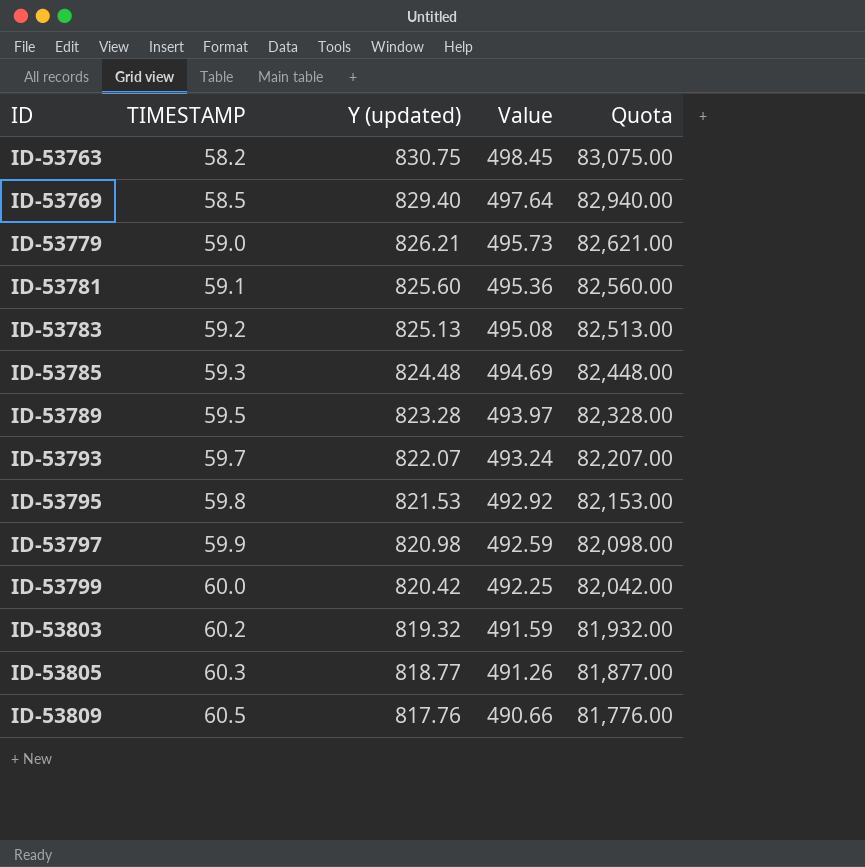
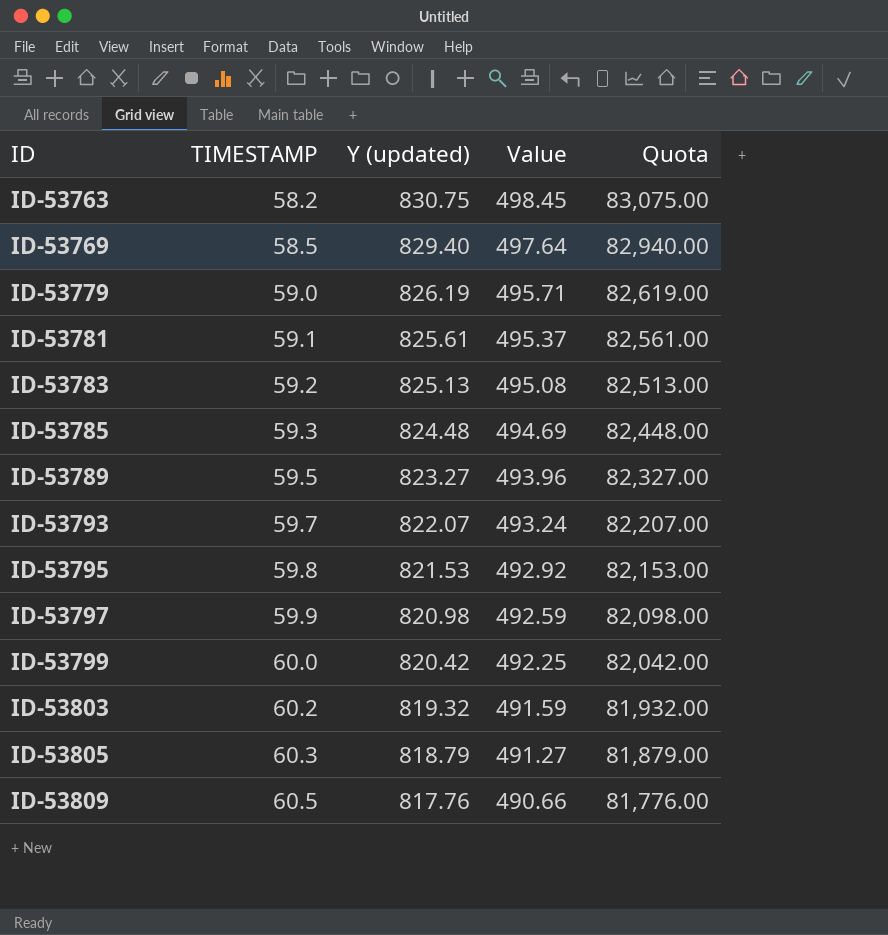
ID-53779 | Y (updated): 826.21 -> 826.19
ID-53779 | Value: 495.73 -> 495.71
ID-53779 | Quota: 82,621.00 -> 82,619.00
ID-53781 | Y (updated): 825.60 -> 825.61
ID-53781 | Value: 495.36 -> 495.37
ID-53781 | Quota: 82,560.00 -> 82,561.00
ID-53789 | Y (updated): 823.28 -> 823.27
ID-53789 | Value: 493.97 -> 493.96
ID-53789 | Quota: 82,328.00 -> 82,327.00
ID-53805 | Y (updated): 818.77 -> 818.79
ID-53805 | Value: 491.26 -> 491.27
ID-53805 | Quota: 81,877.00 -> 81,879.00

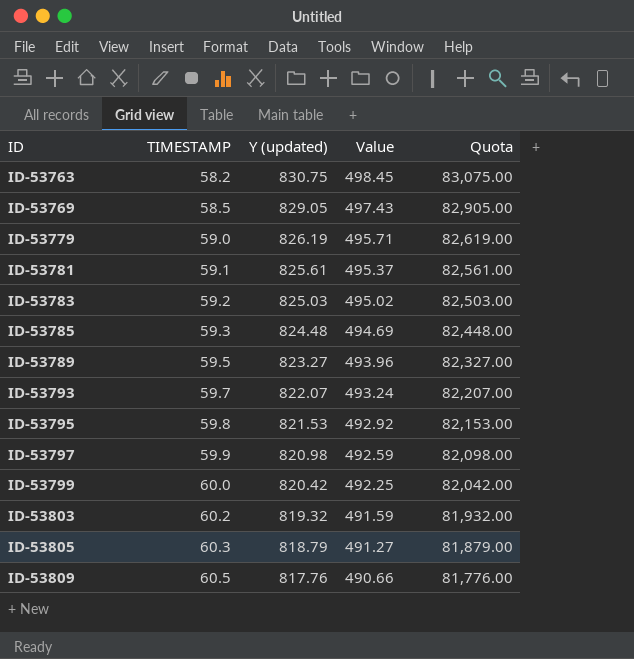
ID-53769 | Y (updated): 829.40 -> 829.05
ID-53769 | Value: 497.64 -> 497.43
ID-53769 | Quota: 82,940.00 -> 82,905.00
ID-53783 | Y (updated): 825.13 -> 825.03
ID-53783 | Value: 495.08 -> 495.02
ID-53783 | Quota: 82,513.00 -> 82,503.00

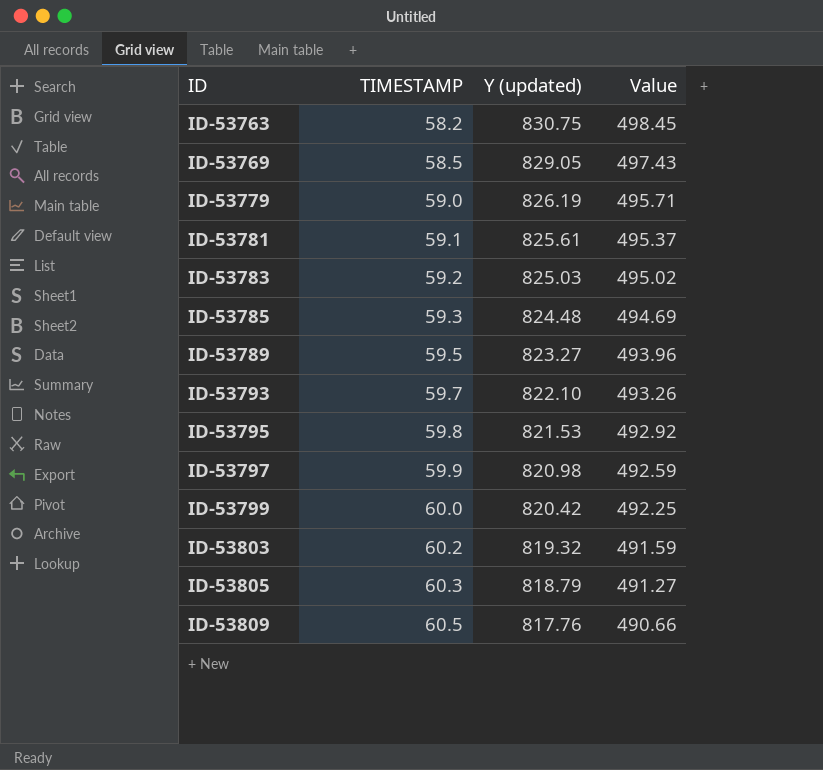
column Quota | formula: [Y (updated)] * 100 -> none
ID-53793 | Y (updated): 822.07 -> 822.10
ID-53793 | Value: 493.24 -> 493.26

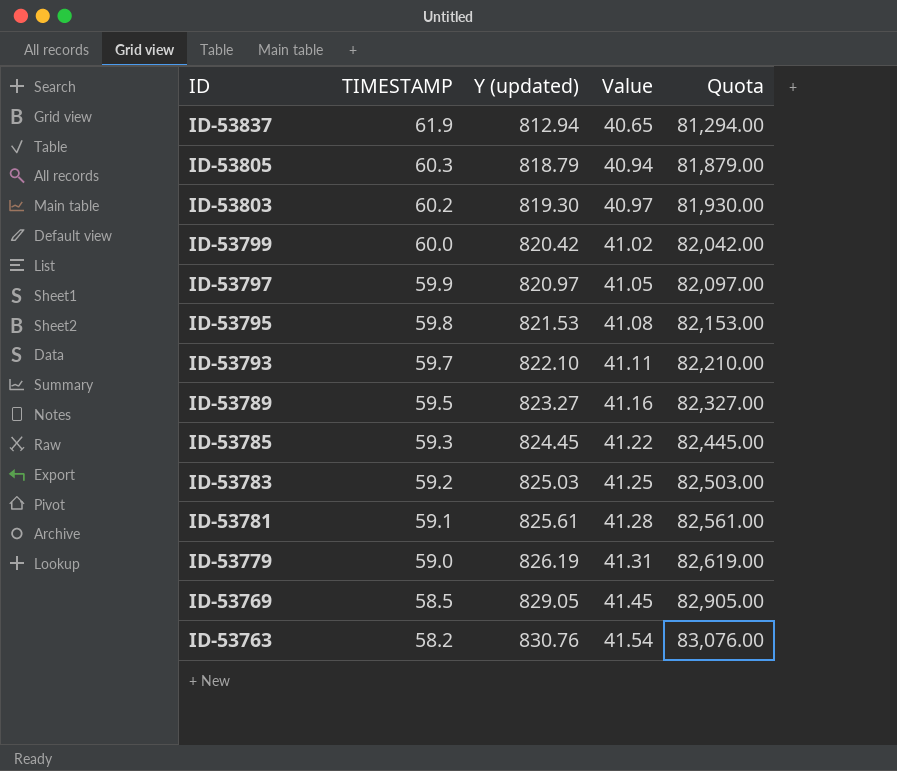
row order: ID ascending -> ID descending
column Value | formula: [Y (updated)] * 0.6 -> [Y (updated)] * 0.05
column Quota | formula: none -> [Y (updated)] * 100
row ID-53809: 60.5 | 817.76 | 490.66 -> none
row ID-53837: none -> 61.9 | 812.94 | 40.65 | 81,294.00
ID-53803 | Y (updated): 819.32 -> 819.30
ID-53797 | Y (updated): 820.98 -> 820.97
ID-53785 | Y (updated): 824.48 -> 824.45
ID-53763 | Y (updated): 830.75 -> 830.76

